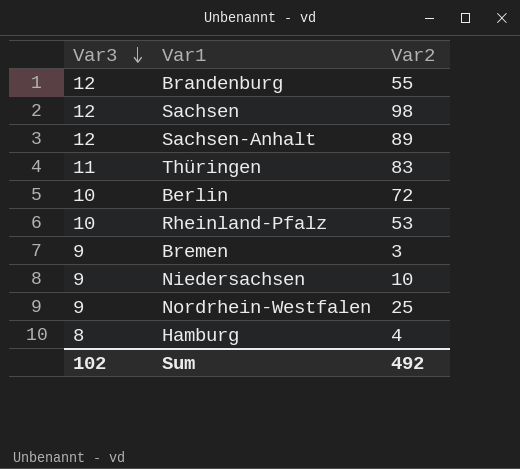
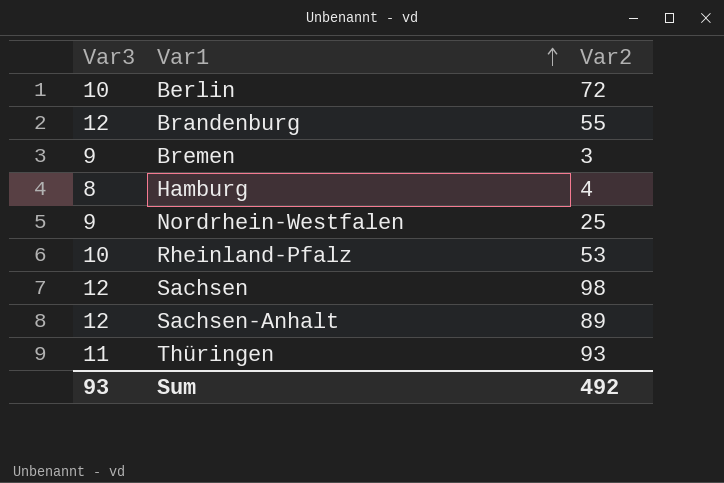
row order: Var3 descending -> Var1 ascending
row Niedersachsen: 9 | 10 -> none
Thüringen | Var2: 83 -> 93
Sum | Var3: 102 -> 93

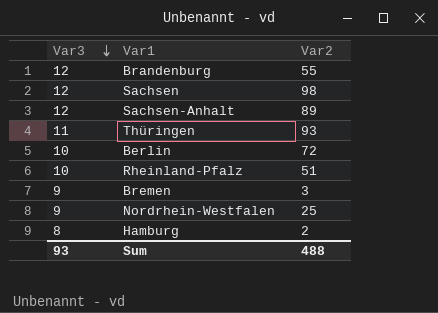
row order: Var1 ascending -> Var3 descending
Rheinland-Pfalz | Var2: 53 -> 51
Hamburg | Var2: 4 -> 2
Sum | Var2: 492 -> 488

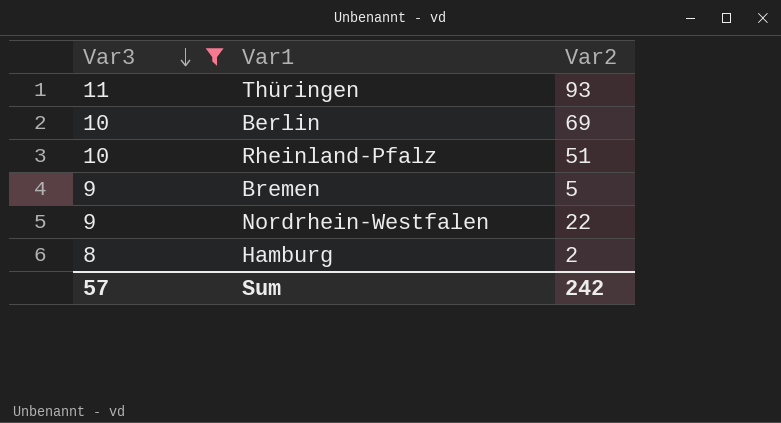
filter: none -> Var3 != 12
Berlin | Var2: 72 -> 69
Bremen | Var2: 3 -> 5
Nordrhein-Westfalen | Var2: 25 -> 22
Sum | Var3: 93 -> 57
Sum | Var2: 488 -> 242

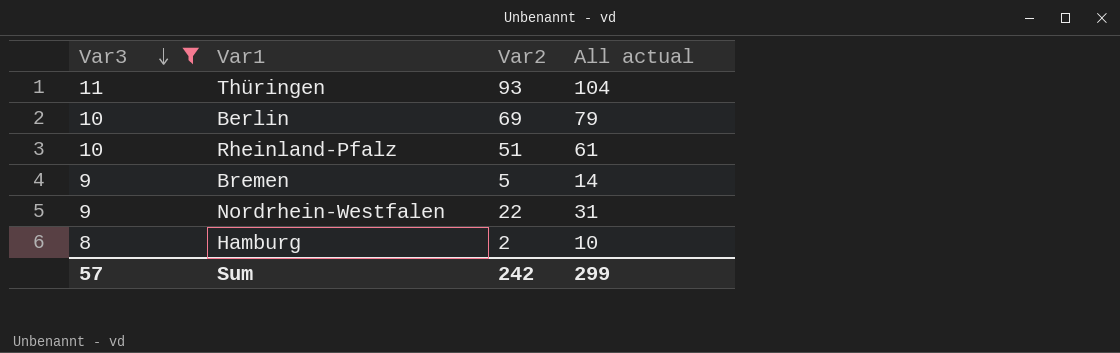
column All actual | formula: none -> [Var3] + [Var2]

